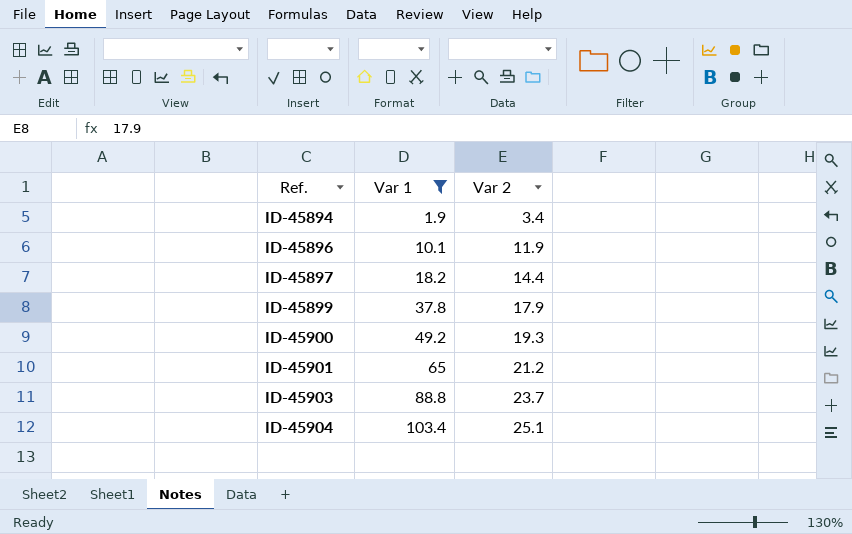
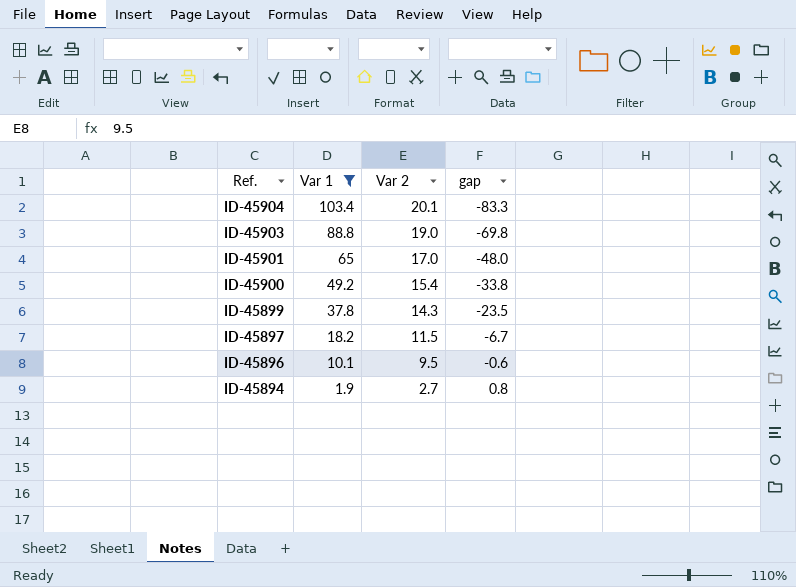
row order: Ref. ascending -> Ref. descending
column gap | formula: none -> [Var 2] - [Var 1]
ID-45904 | Var 2: 25.1 -> 20.1
ID-45903 | Var 2: 23.7 -> 19.0
ID-45901 | Var 2: 21.2 -> 17.0
ID-45900 | Var 2: 19.3 -> 15.4
ID-45899 | Var 2: 17.9 -> 14.3
ID-45897 | Var 2: 14.4 -> 11.5
ID-45896 | Var 2: 11.9 -> 9.5
ID-45894 | Var 2: 3.4 -> 2.7

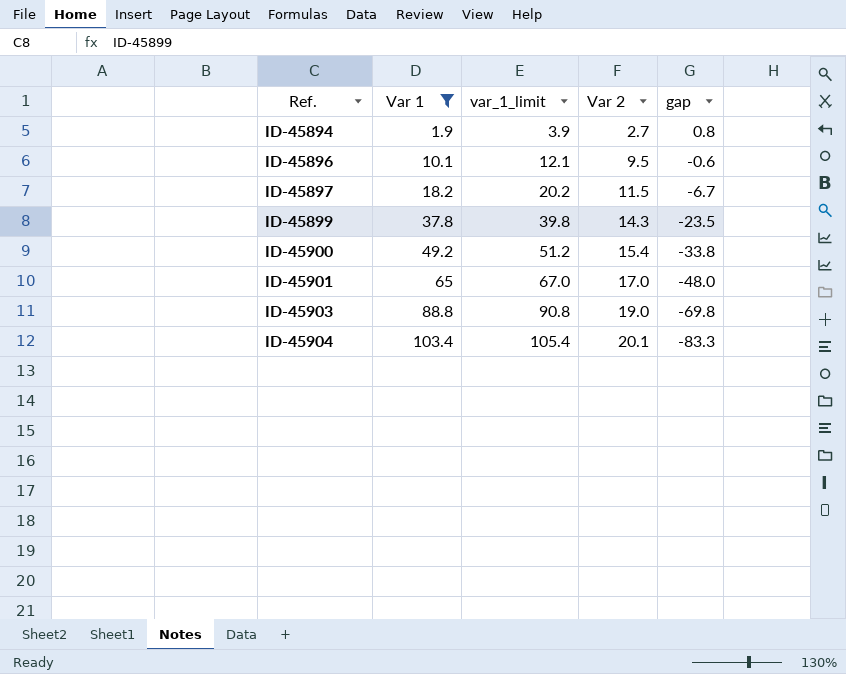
row order: Ref. descending -> Ref. ascending
column var_1_limit | formula: none -> [Var 1] + 2

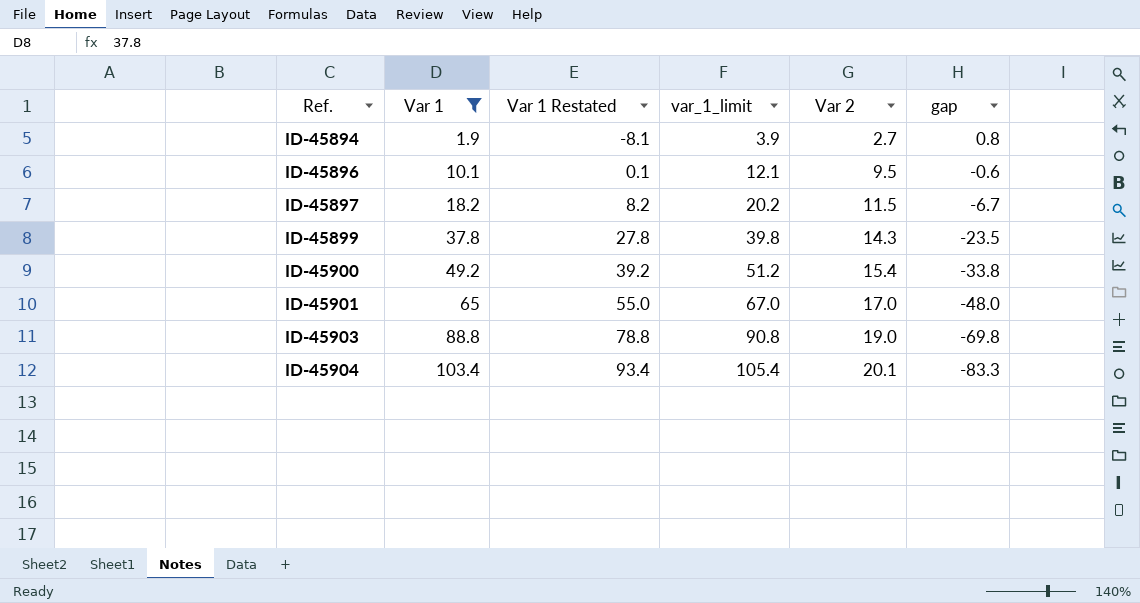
column Var 1 Restated | formula: none -> [Var 1] - 10

